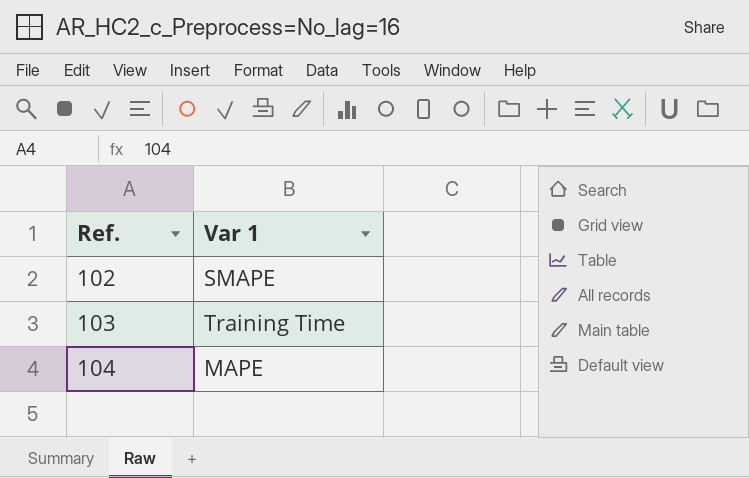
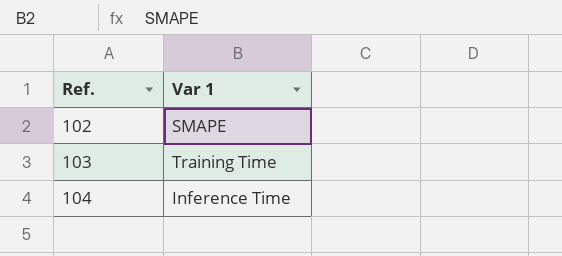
104 | Var 1: MAPE -> Inference Time

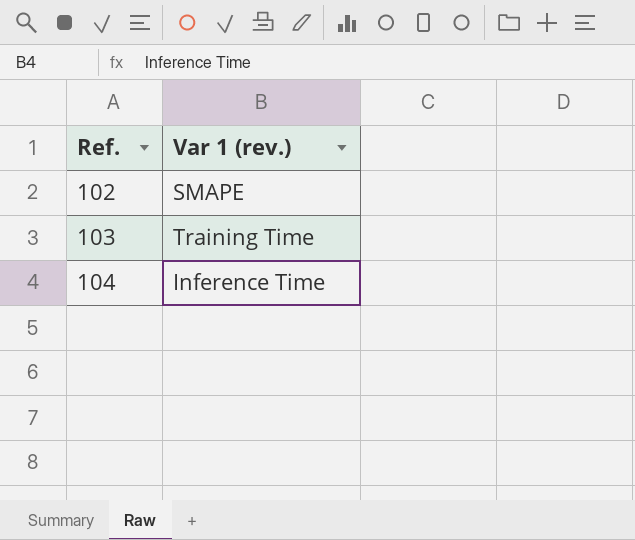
column name: Var 1 -> Var 1 (rev.)

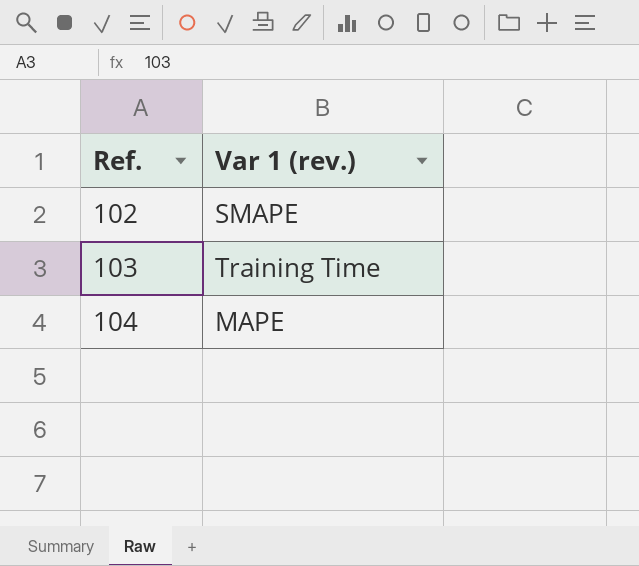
104 | Var 1 (rev.): Inference Time -> MAPE

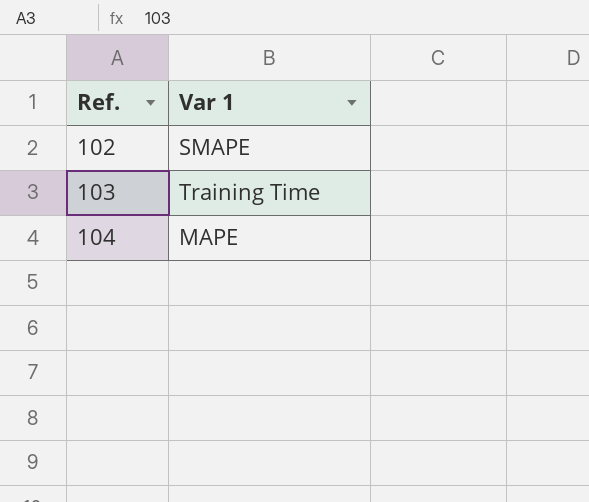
column name: Var 1 (rev.) -> Var 1

